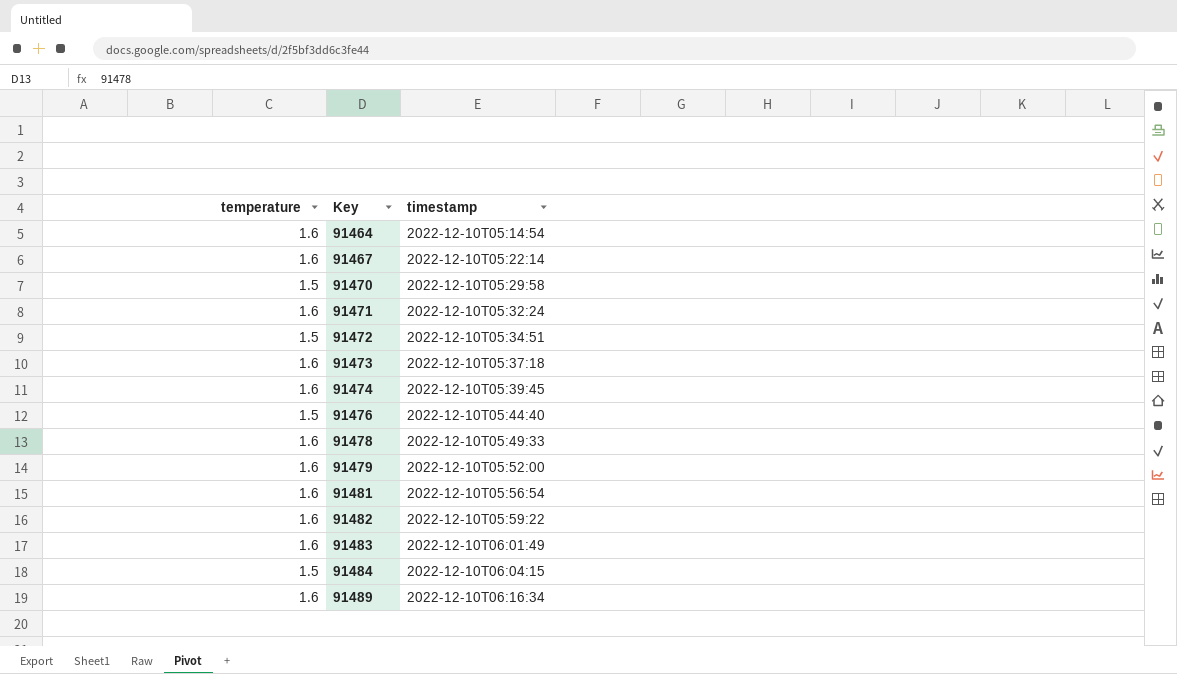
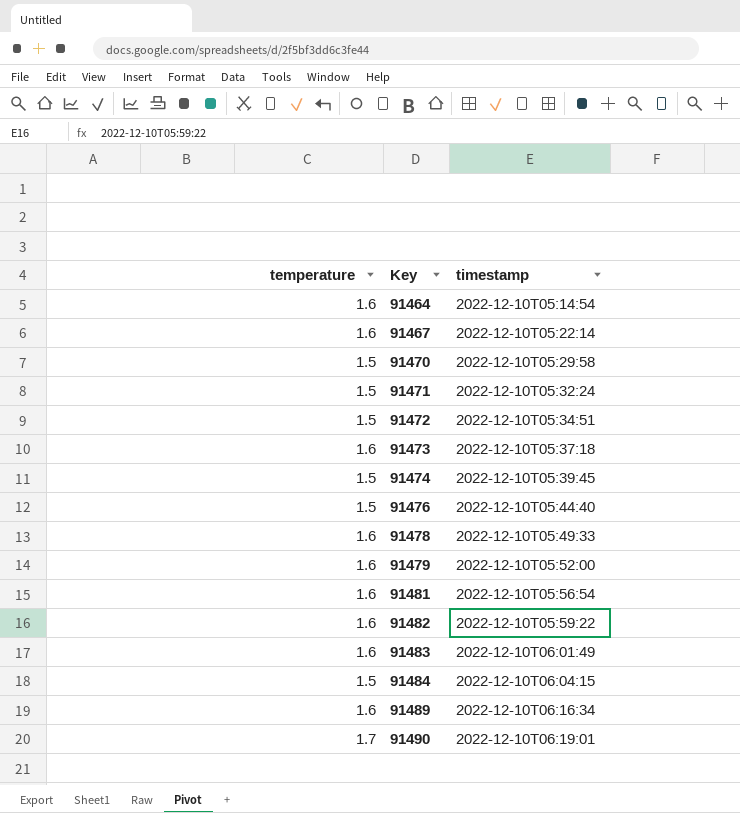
91471 | temperature: 1.6 -> 1.5
91474 | temperature: 1.6 -> 1.5
row 91490: none -> 1.7 | 2022-12-10T06:19:01

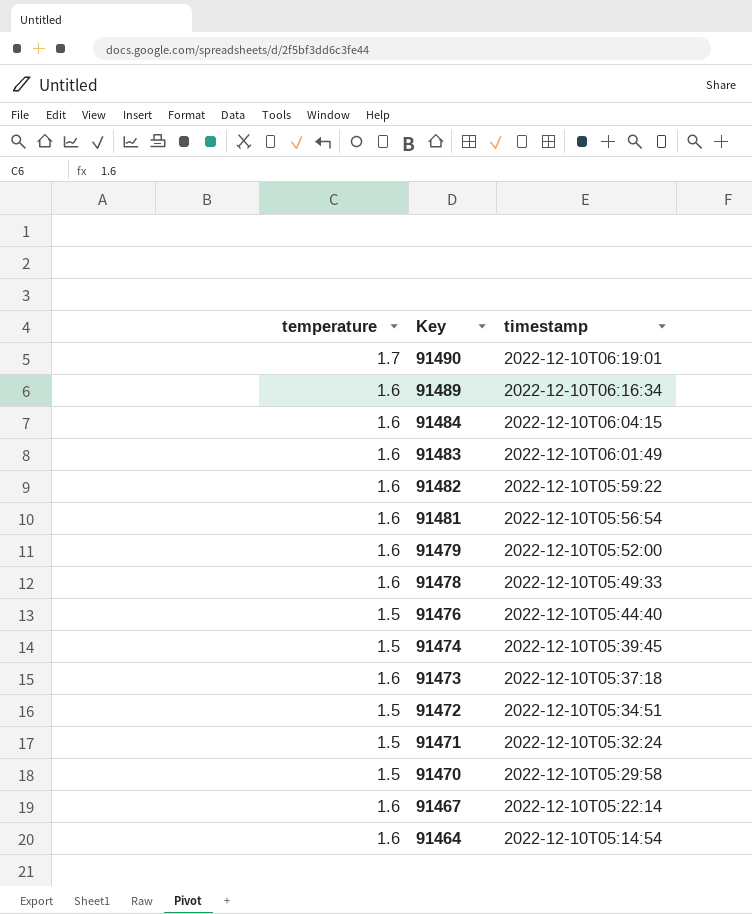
row order: Key ascending -> Key descending
91484 | temperature: 1.5 -> 1.6

